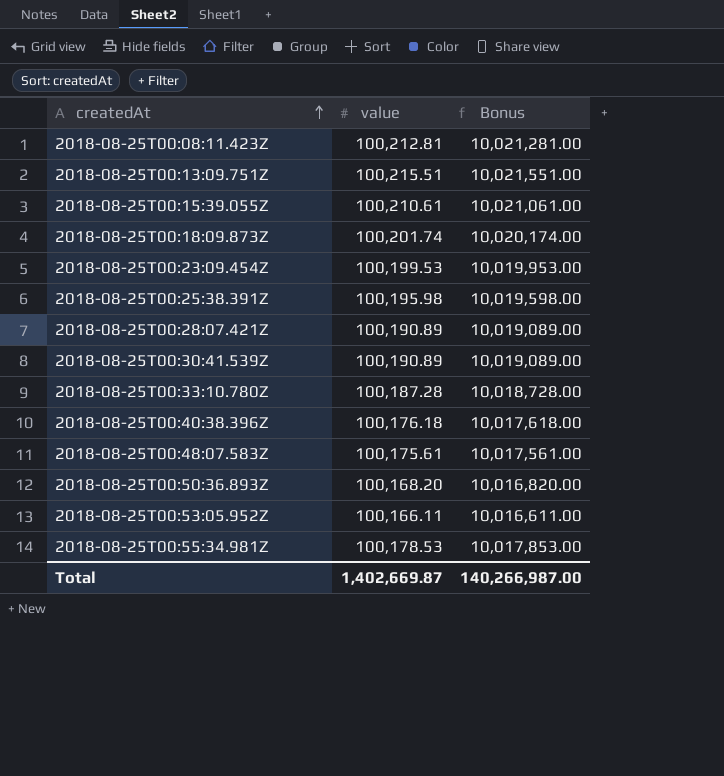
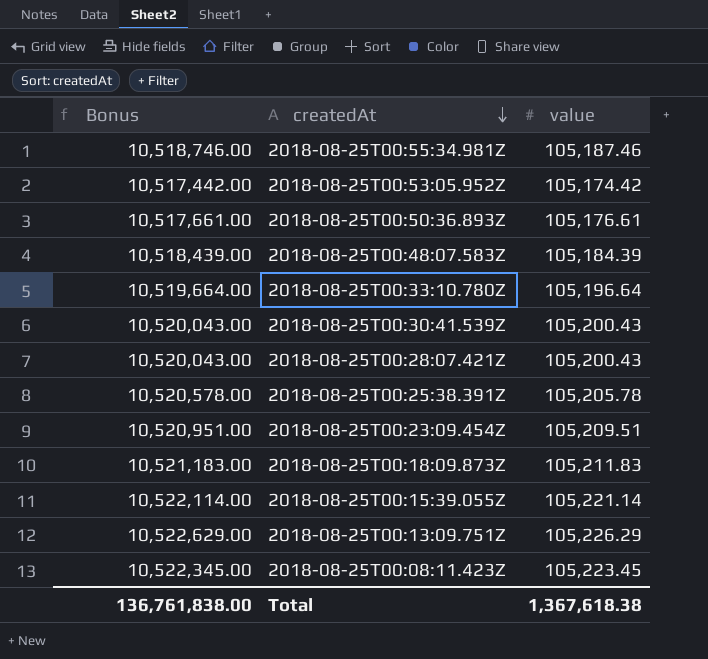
row order: createdAt ascending -> createdAt descending
column Bonus | position: 3 -> 1
row 2018-08-25T00:40:38.396Z: 100,176.18 | 10,017,618.00 -> none
2018-08-25T00:55:34.981Z | Bonus: 10,017,853.00 -> 10,518,746.00
2018-08-25T00:55:34.981Z | value: 100,178.53 -> 105,187.46
2018-08-25T00:53:05.952Z | Bonus: 10,016,611.00 -> 10,517,442.00
2018-08-25T00:53:05.952Z | value: 100,166.11 -> 105,174.42
2018-08-25T00:50:36.893Z | Bonus: 10,016,820.00 -> 10,517,661.00
2018-08-25T00:50:36.893Z | value: 100,168.20 -> 105,176.61
2018-08-25T00:48:07.583Z | Bonus: 10,017,561.00 -> 10,518,439.00
2018-08-25T00:48:07.583Z | value: 100,175.61 -> 105,184.39
2018-08-25T00:33:10.780Z | Bonus: 10,018,728.00 -> 10,519,664.00
2018-08-25T00:33:10.780Z | value: 100,187.28 -> 105,196.64
2018-08-25T00:30:41.539Z | Bonus: 10,019,089.00 -> 10,520,043.00
2018-08-25T00:30:41.539Z | value: 100,190.89 -> 105,200.43
2018-08-25T00:28:07.421Z | Bonus: 10,019,089.00 -> 10,520,043.00
2018-08-25T00:28:07.421Z | value: 100,190.89 -> 105,200.43
2018-08-25T00:25:38.391Z | Bonus: 10,019,598.00 -> 10,520,578.00
2018-08-25T00:25:38.391Z | value: 100,195.98 -> 105,205.78
2018-08-25T00:23:09.454Z | Bonus: 10,019,953.00 -> 10,520,951.00
2018-08-25T00:23:09.454Z | value: 100,199.53 -> 105,209.51
2018-08-25T00:18:09.873Z | Bonus: 10,020,174.00 -> 10,521,183.00
2018-08-25T00:18:09.873Z | value: 100,201.74 -> 105,211.83
2018-08-25T00:15:39.055Z | Bonus: 10,021,061.00 -> 10,522,114.00
2018-08-25T00:15:39.055Z | value: 100,210.61 -> 105,221.14
2018-08-25T00:13:09.751Z | Bonus: 10,021,551.00 -> 10,522,629.00
2018-08-25T00:13:09.751Z | value: 100,215.51 -> 105,226.29
2018-08-25T00:08:11.423Z | Bonus: 10,021,281.00 -> 10,522,345.00
2018-08-25T00:08:11.423Z | value: 100,212.81 -> 105,223.45
Total | Bonus: 140,266,987.00 -> 136,761,838.00
Total | value: 1,402,669.87 -> 1,367,618.38

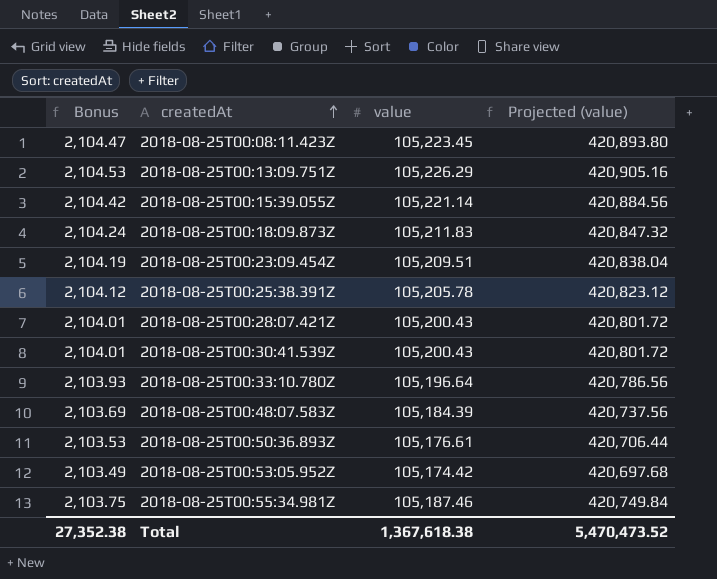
row order: createdAt descending -> createdAt ascending
column Bonus | formula: [value] * 100 -> [value] * 0.02
column Projected (value) | formula: none -> [value] * 4
Total | Bonus: 136,761,838.00 -> 27,352.38

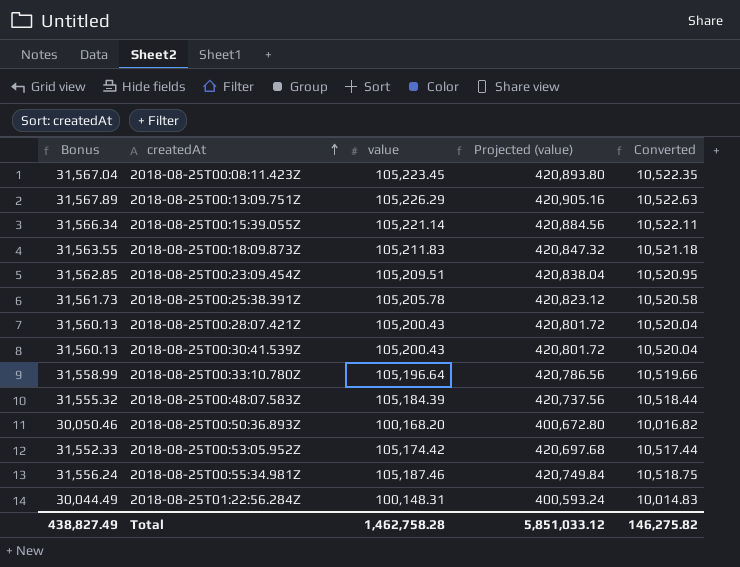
column Bonus | formula: [value] * 0.02 -> [value] * 0.3
column Converted | formula: none -> [value] * 0.1
2018-08-25T00:50:36.893Z | value: 105,176.61 -> 100,168.20
2018-08-25T00:50:36.893Z | Projected (value): 420,706.44 -> 400,672.80
row 2018-08-25T01:22:56.284Z: none -> 30,044.49 | 100,148.31 | 400,593.24 | 10,014.83
Total | Bonus: 27,352.38 -> 438,827.49
Total | value: 1,367,618.38 -> 1,462,758.28
Total | Projected (value): 5,470,473.52 -> 5,851,033.12

